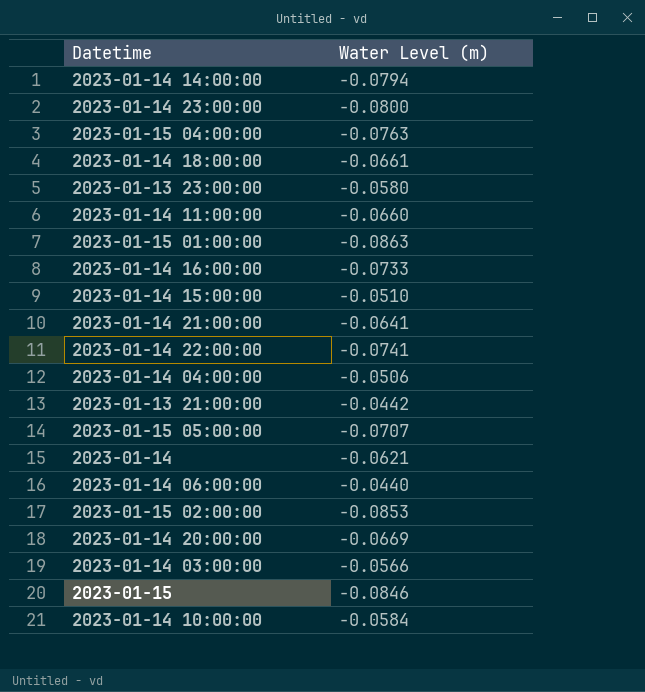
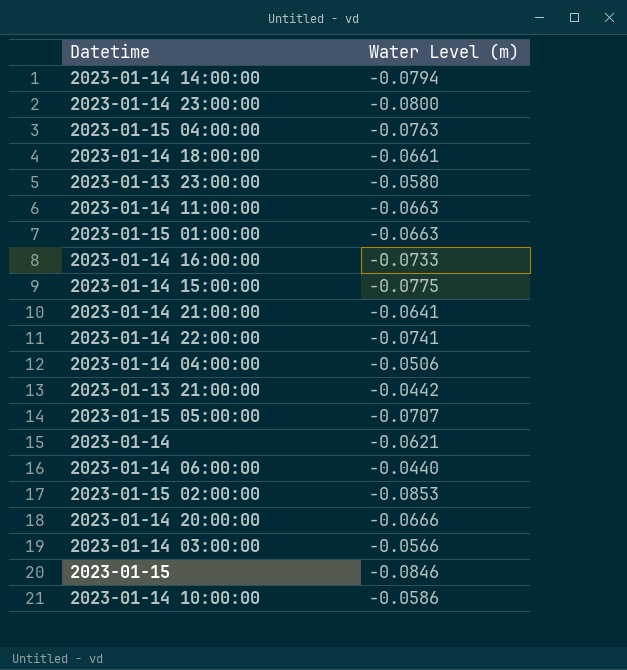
2023-01-14 11:00:00 | Water Level (m): -0.0660 -> -0.0663
2023-01-15 01:00:00 | Water Level (m): -0.0863 -> -0.0663
2023-01-14 15:00:00 | Water Level (m): -0.0510 -> -0.0775
2023-01-14 20:00:00 | Water Level (m): -0.0669 -> -0.0666
2023-01-14 10:00:00 | Water Level (m): -0.0584 -> -0.0586

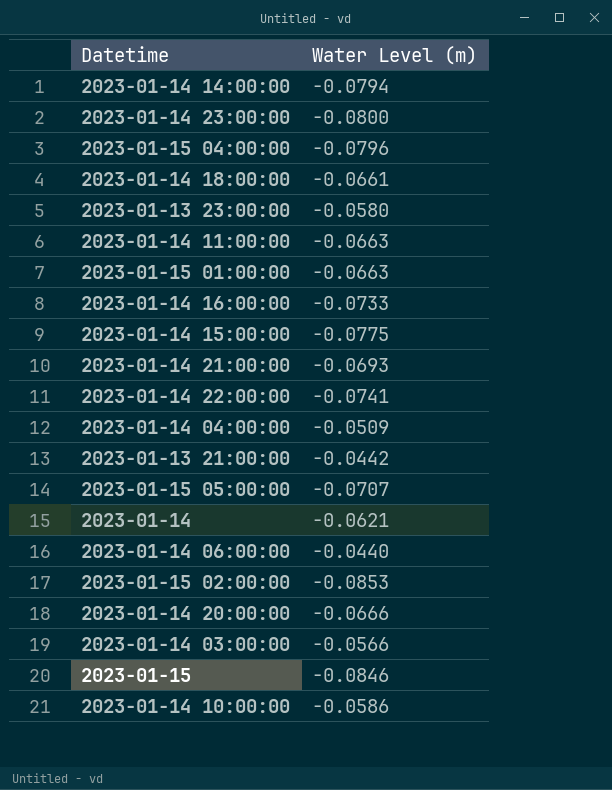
2023-01-15 04:00:00 | Water Level (m): -0.0763 -> -0.0796
2023-01-14 21:00:00 | Water Level (m): -0.0641 -> -0.0693
2023-01-14 04:00:00 | Water Level (m): -0.0506 -> -0.0509

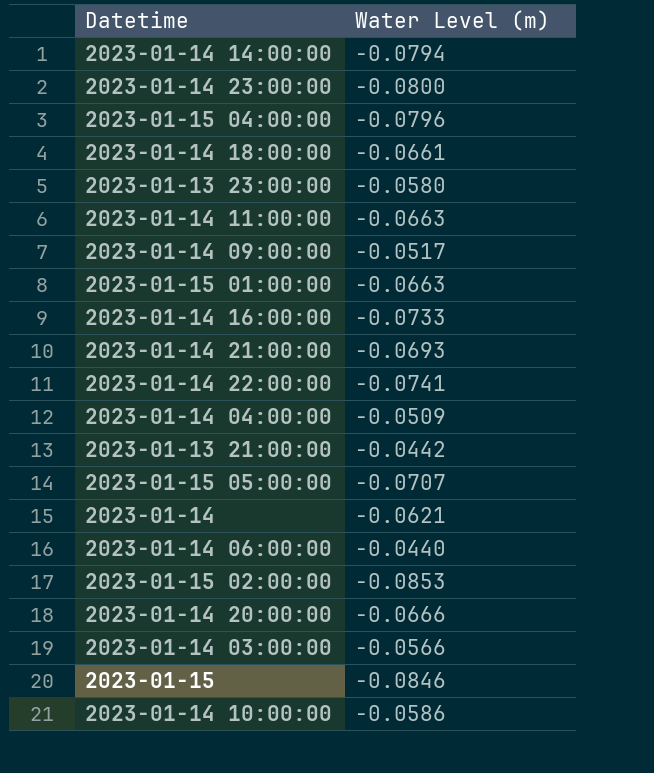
row 2023-01-14 15:00:00: -0.0775 -> none
row 2023-01-14 09:00:00: none -> -0.0517

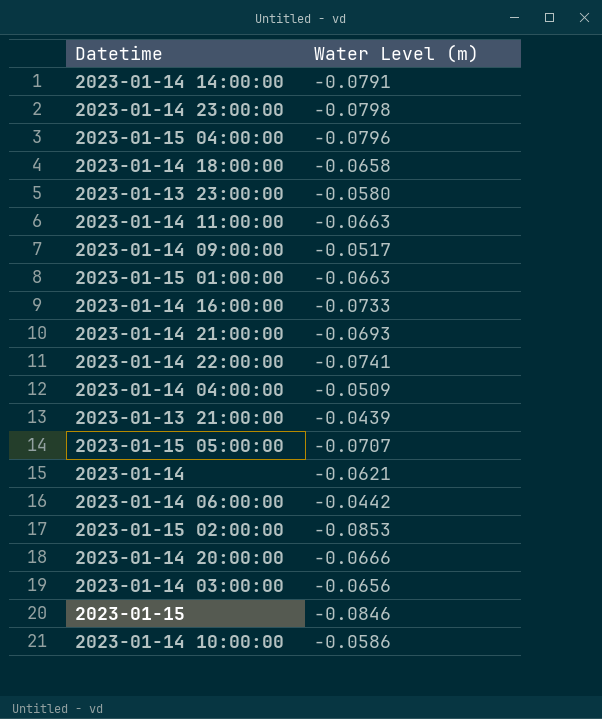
2023-01-14 14:00:00 | Water Level (m): -0.0794 -> -0.0791
2023-01-14 23:00:00 | Water Level (m): -0.0800 -> -0.0798
2023-01-14 18:00:00 | Water Level (m): -0.0661 -> -0.0658
2023-01-13 21:00:00 | Water Level (m): -0.0442 -> -0.0439
2023-01-14 06:00:00 | Water Level (m): -0.0440 -> -0.0442
2023-01-14 03:00:00 | Water Level (m): -0.0566 -> -0.0656

